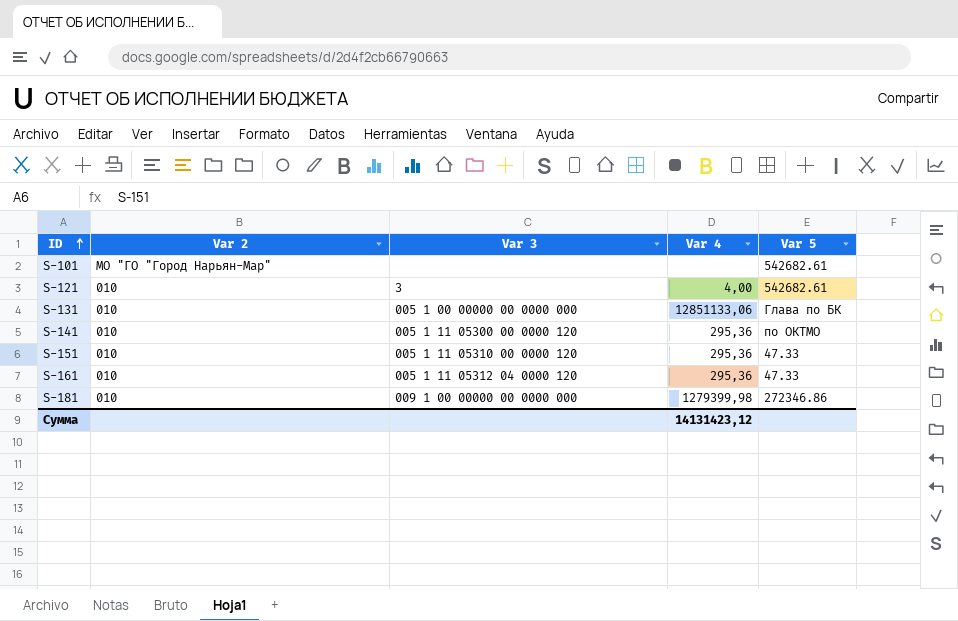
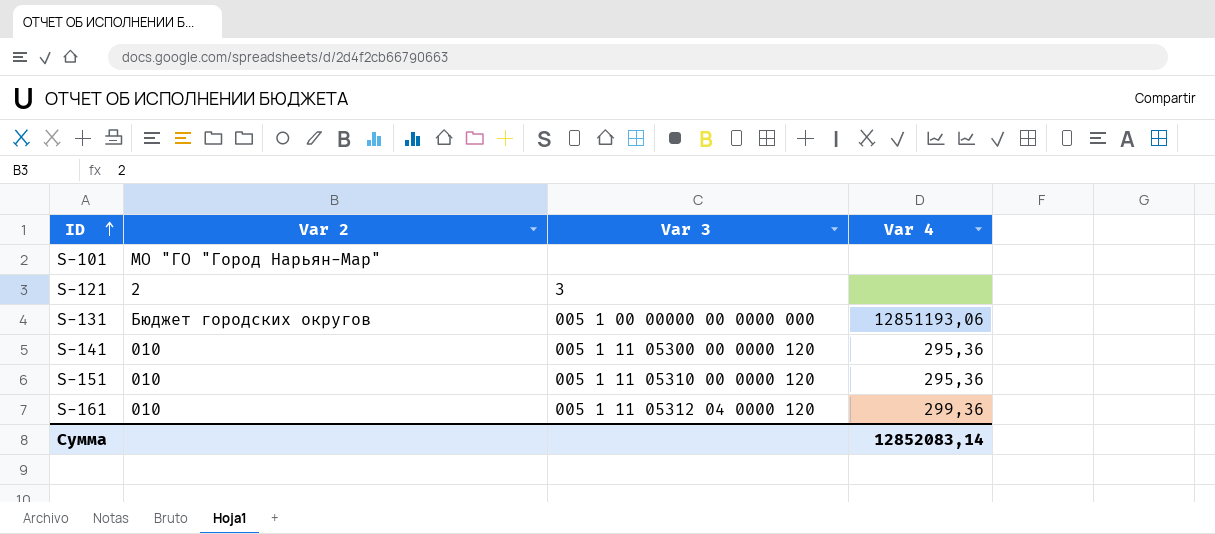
column Var 5 | position: 5 -> none
row S-181: 010 | 009 1 00 00000 00 0000 000 | 1279399,98 | 272346.86 -> none
S-121 | Var 2: 010 -> 2
S-121 | Var 4: 4,00 -> none
S-131 | Var 2: 010 -> Бюджет городских округов
S-131 | Var 4: 12851133,06 -> 12851193,06
S-161 | Var 4: 295,36 -> 299,36
Сумма | Var 4: 14131423,12 -> 12852083,14

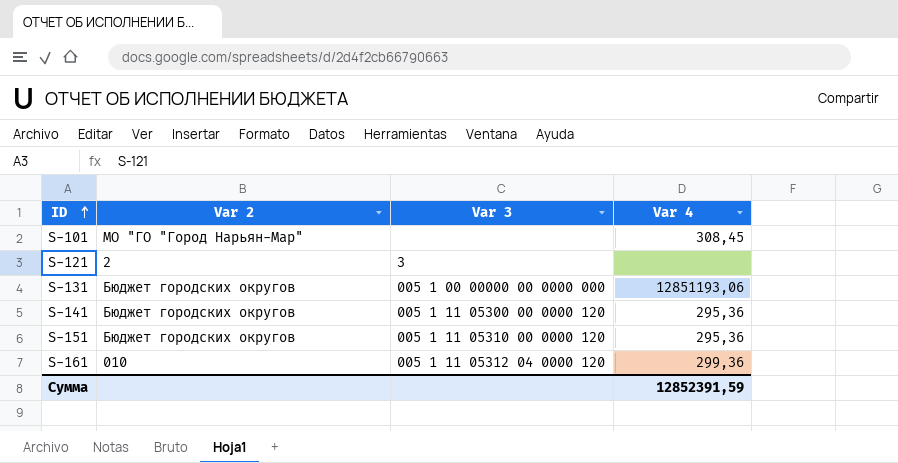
S-101 | Var 4: none -> 308,45
S-141 | Var 2: 010 -> Бюджет городских округов
S-151 | Var 2: 010 -> Бюджет городских округов
Сумма | Var 4: 12852083,14 -> 12852391,59

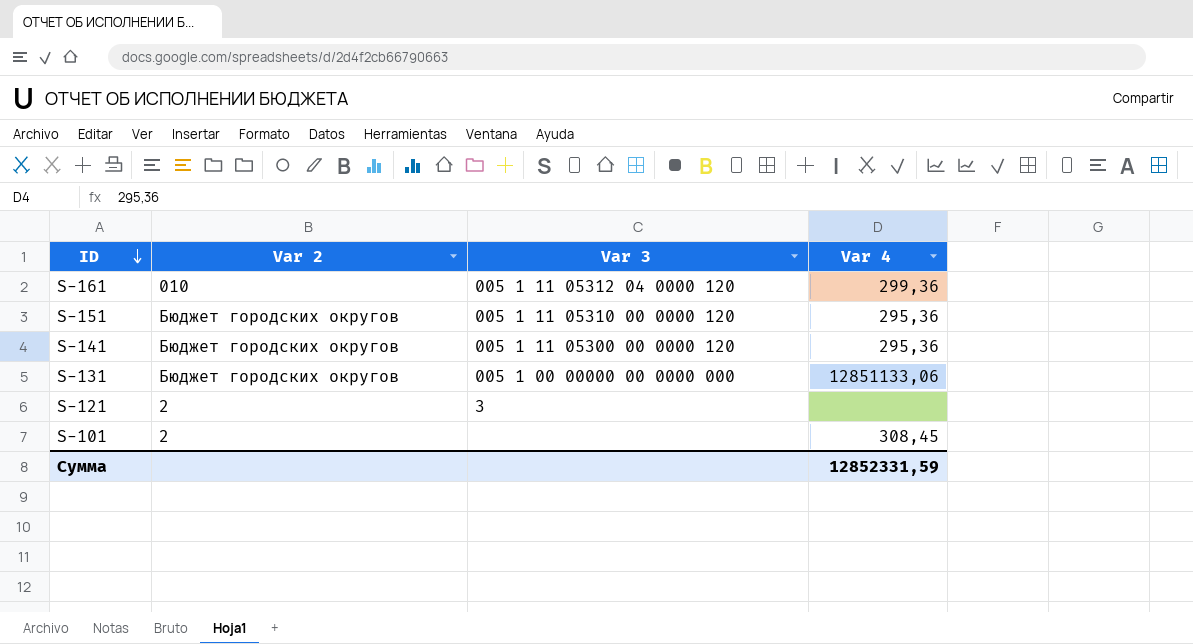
row order: ID ascending -> ID descending
S-131 | Var 4: 12851193,06 -> 12851133,06
S-101 | Var 2: МО "ГО "Город Нарьян-Мар" -> 2
Сумма | Var 4: 12852391,59 -> 12852331,59

